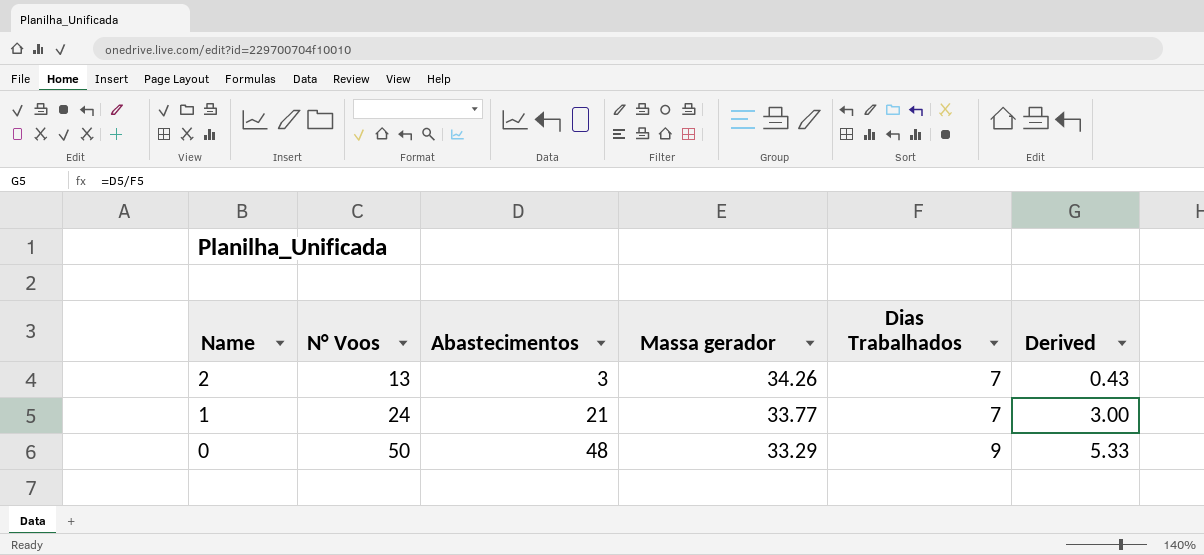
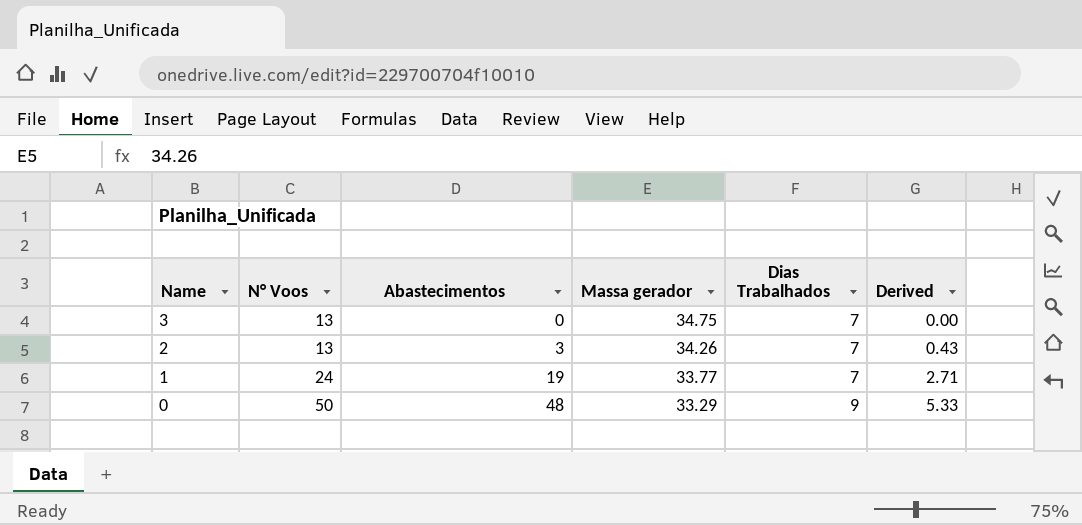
row 3: none -> 13 | 0 | 34.75 | 7 | 0.00
1 | Abastecimentos: 21 -> 19
1 | Derived: 3.00 -> 2.71

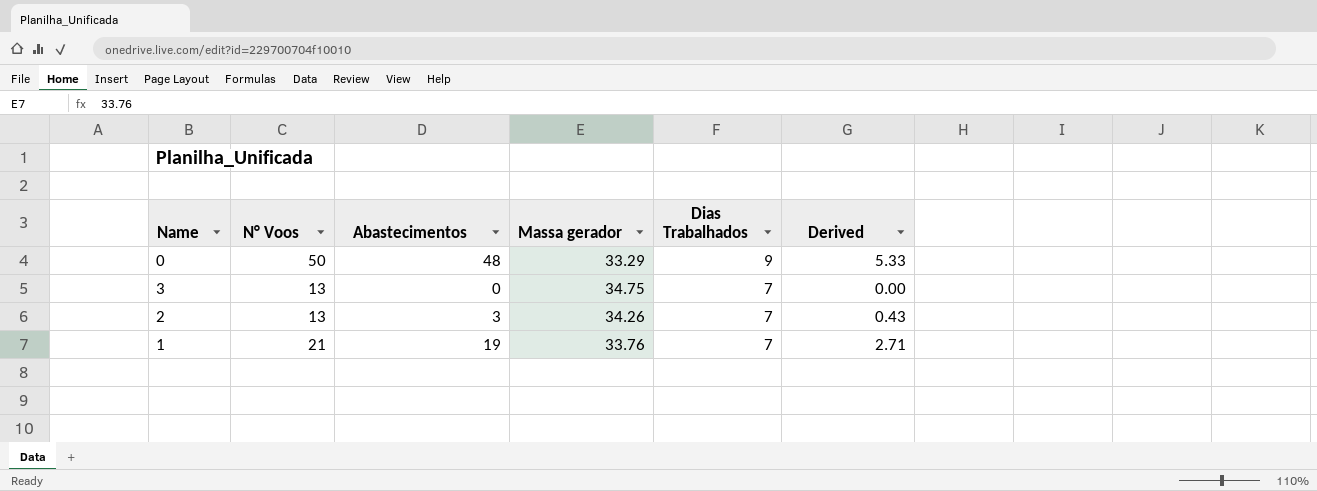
row order: Name descending -> Dias Trabalhados descending
1 | N° Voos: 24 -> 21
1 | Massa gerador: 33.77 -> 33.76

